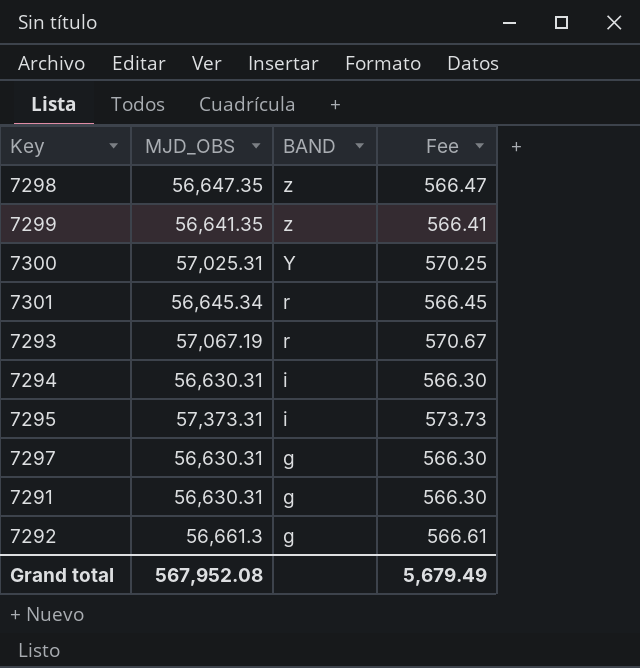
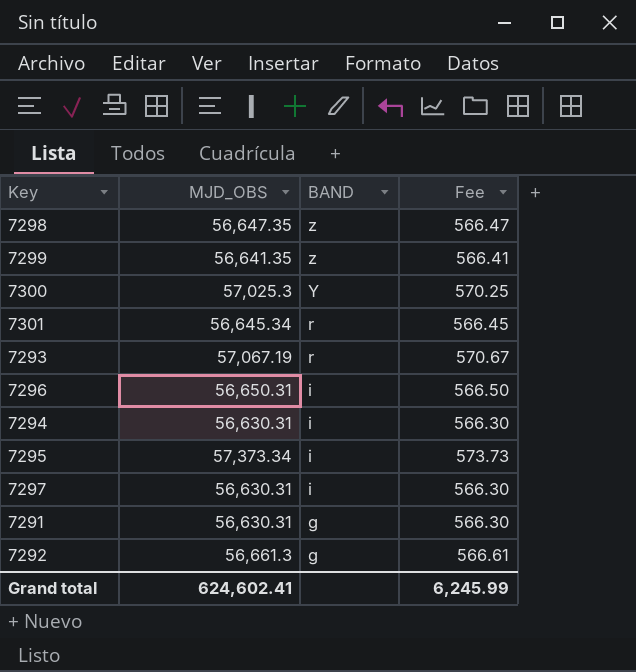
7300 | MJD_OBS: 57,025.31 -> 57,025.3
row 7296: none -> 56,650.31 | i | 566.50
7295 | MJD_OBS: 57,373.31 -> 57,373.34
7297 | BAND: g -> i
Grand total | MJD_OBS: 567,952.08 -> 624,602.41
Grand total | Fee: 5,679.49 -> 6,245.99

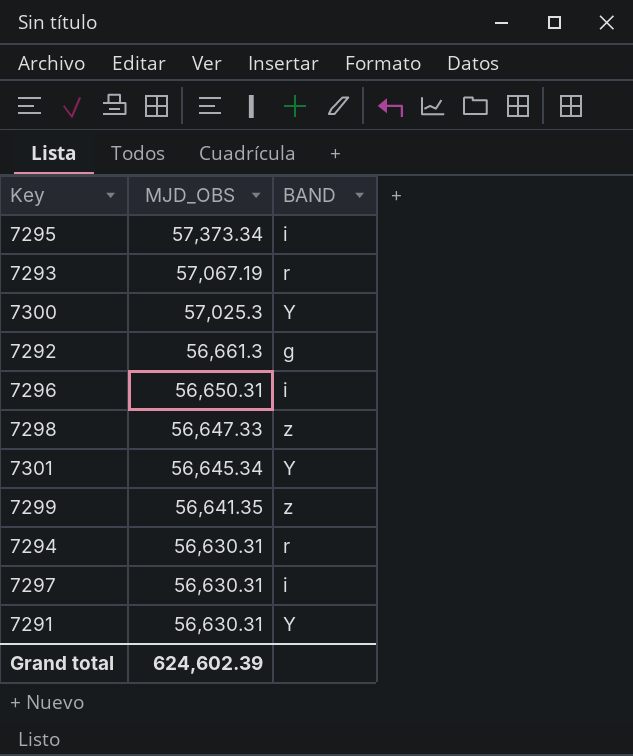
row order: BAND descending -> MJD_OBS descending
column Fee | formula: [MJD_OBS] * 0.01 -> none
7298 | MJD_OBS: 56,647.35 -> 56,647.33
7301 | BAND: r -> Y
7294 | BAND: i -> r
7291 | BAND: g -> Y
Grand total | MJD_OBS: 624,602.41 -> 624,602.39

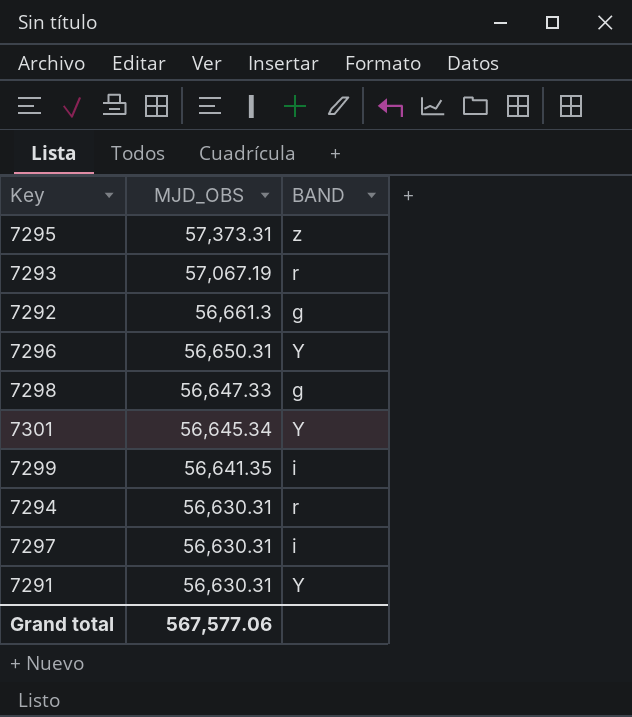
row 7300: 57,025.3 | Y -> none
7295 | MJD_OBS: 57,373.34 -> 57,373.31
7295 | BAND: i -> z
7296 | BAND: i -> Y
7298 | BAND: z -> g
7299 | BAND: z -> i
Grand total | MJD_OBS: 624,602.39 -> 567,577.06

